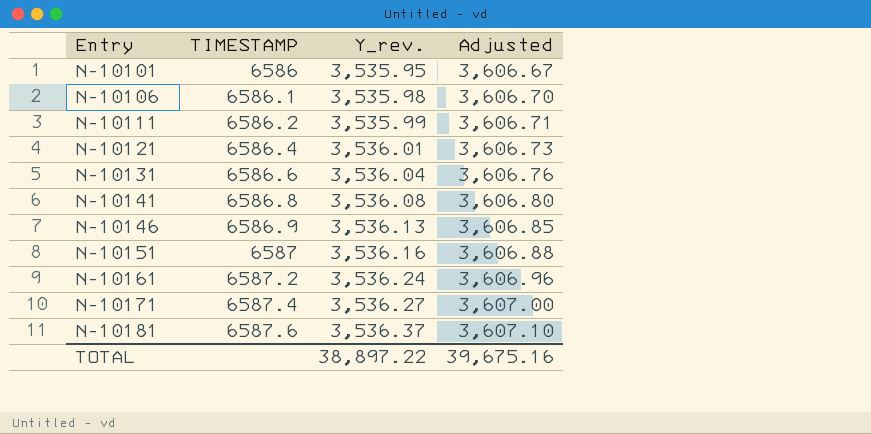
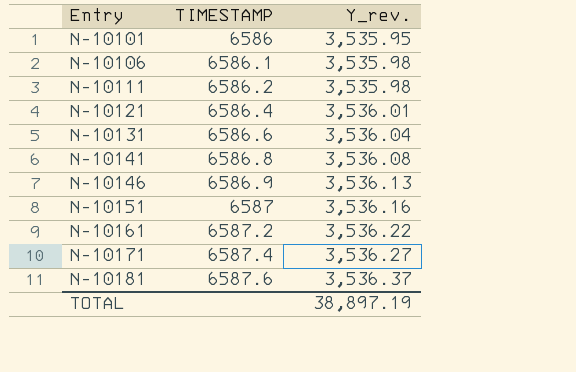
column Adjusted | formula: [Y_rev.] * 1.02 -> none
N-10111 | Y_rev.: 3,535.99 -> 3,535.98
N-10161 | Y_rev.: 3,536.24 -> 3,536.22
TOTAL | Y_rev.: 38,897.22 -> 38,897.19

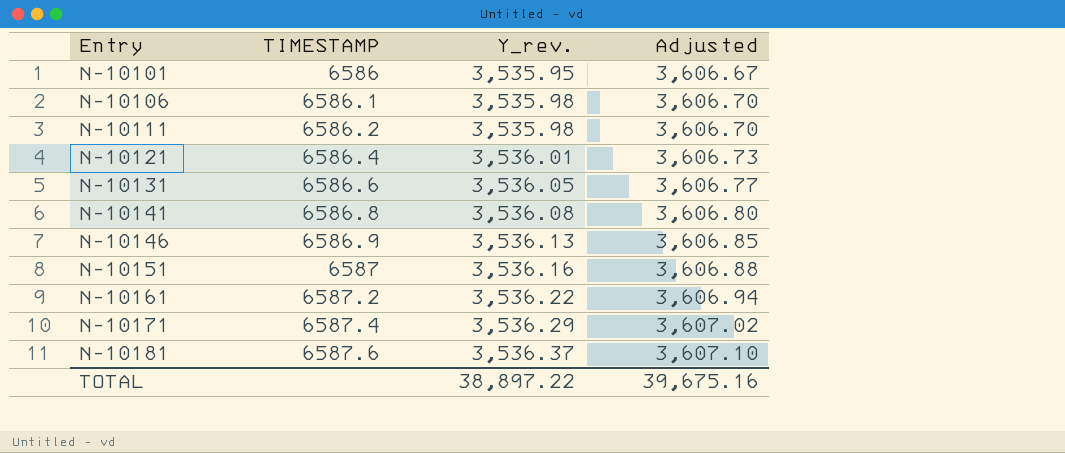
column Adjusted | formula: none -> [Y_rev.] * 1.02
N-10131 | Y_rev.: 3,536.04 -> 3,536.05
N-10171 | Y_rev.: 3,536.27 -> 3,536.29
TOTAL | Y_rev.: 38,897.19 -> 38,897.22

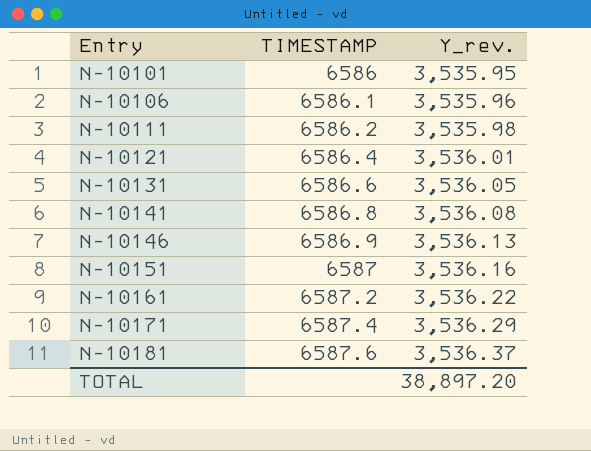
column Adjusted | formula: [Y_rev.] * 1.02 -> none
N-10106 | Y_rev.: 3,535.98 -> 3,535.96
TOTAL | Y_rev.: 38,897.22 -> 38,897.20

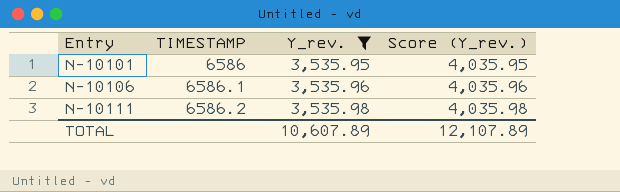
filter: none -> Y_rev. <= 3,535.98
column Score (Y_rev.) | formula: none -> [Y_rev.] + 500
TOTAL | Y_rev.: 38,897.20 -> 10,607.89

